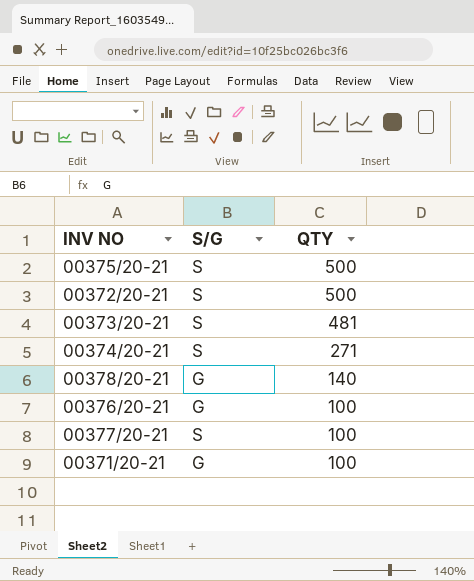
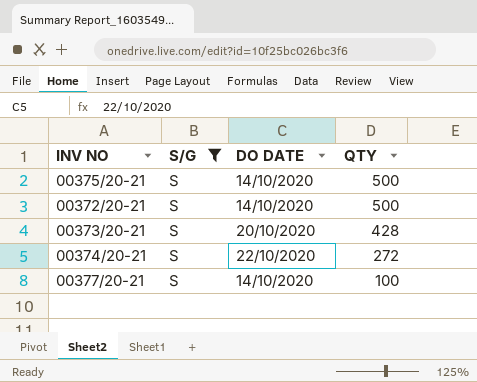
filter: none -> S/G = S
column DO DATE | position: none -> 3
00373/20-21 | QTY: 481 -> 428
00374/20-21 | QTY: 271 -> 272

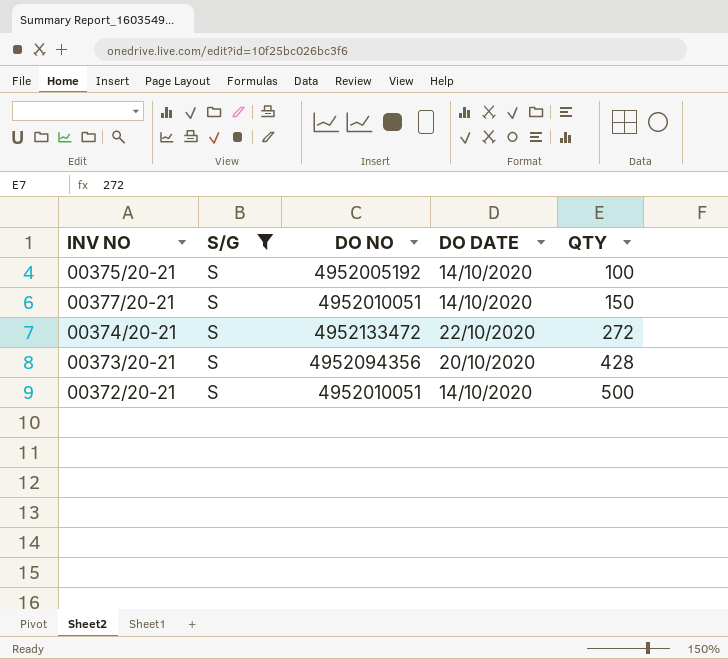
row order: QTY descending -> QTY ascending
column DO NO | position: none -> 3
00375/20-21 | QTY: 500 -> 100
00377/20-21 | QTY: 100 -> 150

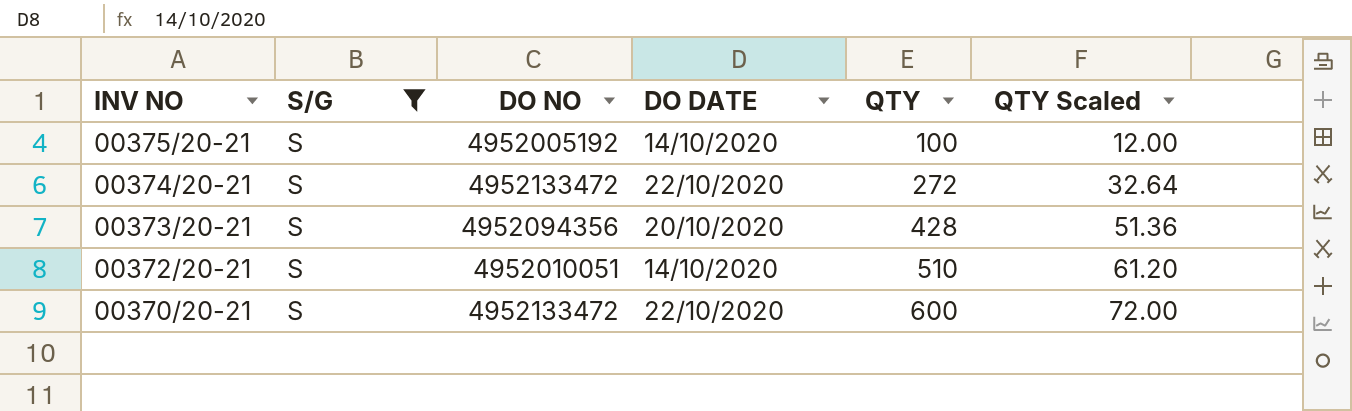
column QTY Scaled | formula: none -> [QTY] * 0.12
row 00377/20-21: S | 4952010051 | 14/10/2020 | 150 -> none
00372/20-21 | QTY: 500 -> 510
row 00370/20-21: none -> S | 4952133472 | 22/10/2020 | 600 | 72.00

